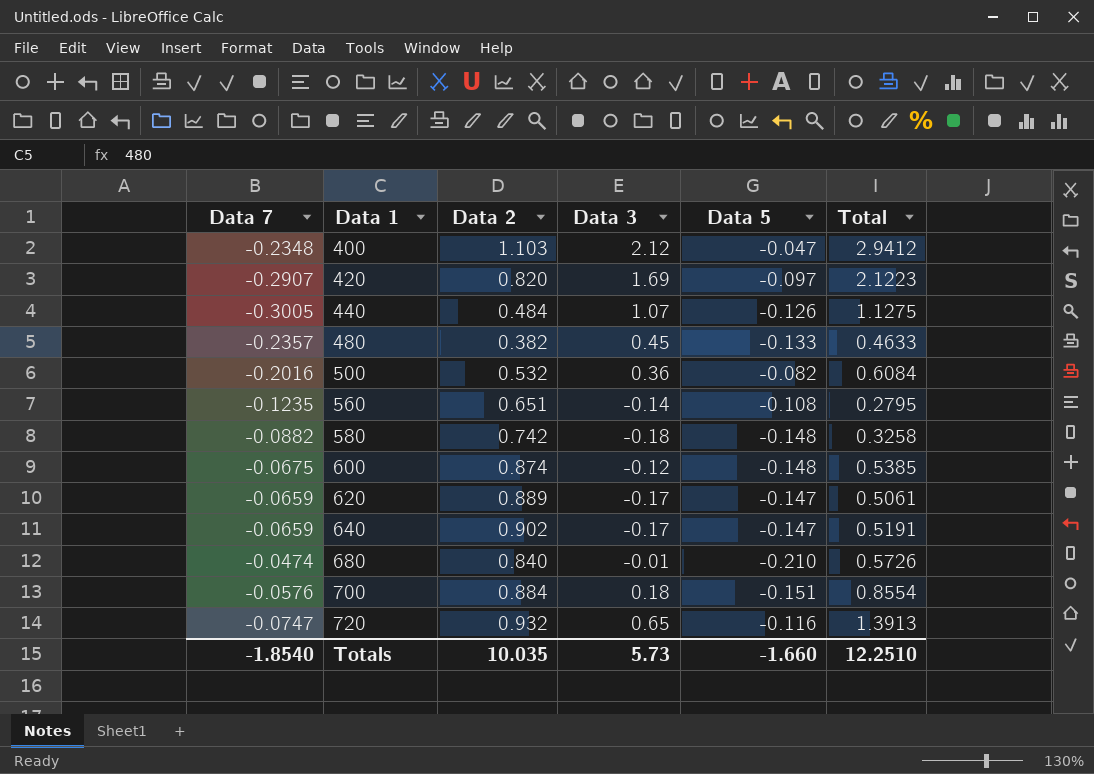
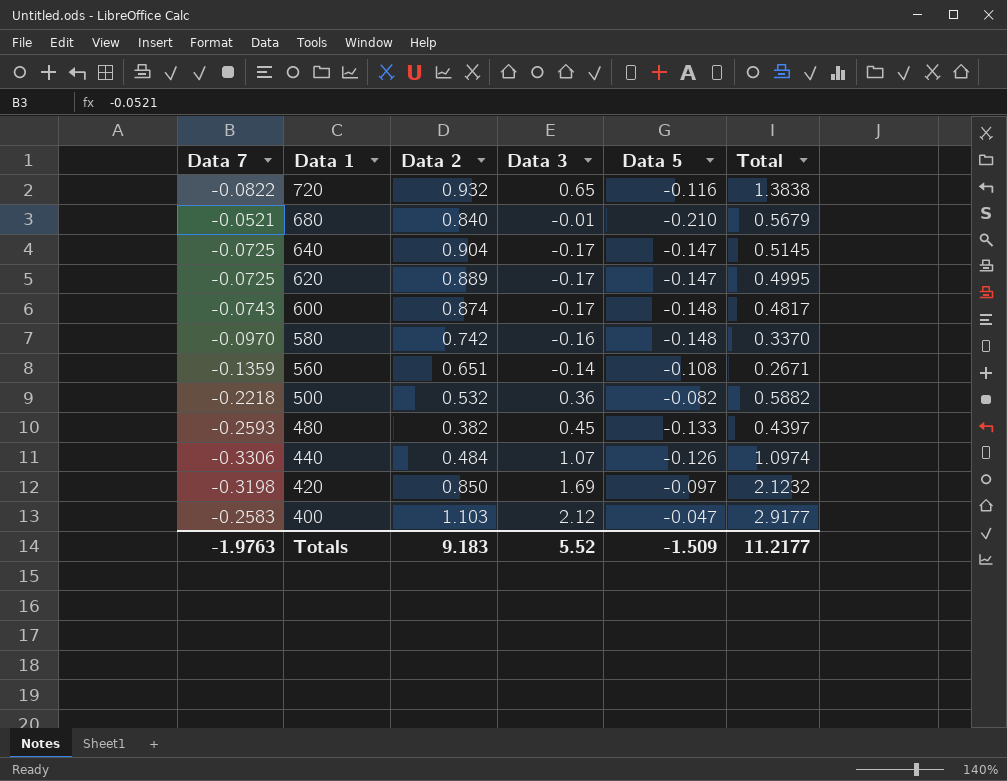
row order: Data 1 ascending -> Data 1 descending
row 700: -0.0576 | 0.884 | 0.18 | -0.151 | 0.8554 -> none
720 | Data 7: -0.0747 -> -0.0822
720 | Total: 1.3913 -> 1.3838
680 | Data 7: -0.0474 -> -0.0521
680 | Total: 0.5726 -> 0.5679
640 | Data 7: -0.0659 -> -0.0725
640 | Data 2: 0.902 -> 0.904
640 | Total: 0.5191 -> 0.5145
620 | Data 7: -0.0659 -> -0.0725
620 | Total: 0.5061 -> 0.4995
600 | Data 7: -0.0675 -> -0.0743
600 | Data 3: -0.12 -> -0.17
600 | Total: 0.5385 -> 0.4817
580 | Data 7: -0.0882 -> -0.0970
580 | Data 3: -0.18 -> -0.16
580 | Total: 0.3258 -> 0.3370
560 | Data 7: -0.1235 -> -0.1359
560 | Total: 0.2795 -> 0.2671
500 | Data 7: -0.2016 -> -0.2218
500 | Total: 0.6084 -> 0.5882
480 | Data 7: -0.2357 -> -0.2593
480 | Total: 0.4633 -> 0.4397
440 | Data 7: -0.3005 -> -0.3306
440 | Total: 1.1275 -> 1.0974
420 | Data 7: -0.2907 -> -0.3198
420 | Data 2: 0.820 -> 0.850
420 | Total: 2.1223 -> 2.1232
400 | Data 7: -0.2348 -> -0.2583
400 | Total: 2.9412 -> 2.9177
Totals | Data 7: -1.8540 -> -1.9763
Totals | Data 2: 10.035 -> 9.183
Totals | Data 3: 5.73 -> 5.52
Totals | Data 5: -1.660 -> -1.509
Totals | Total: 12.2510 -> 11.2177

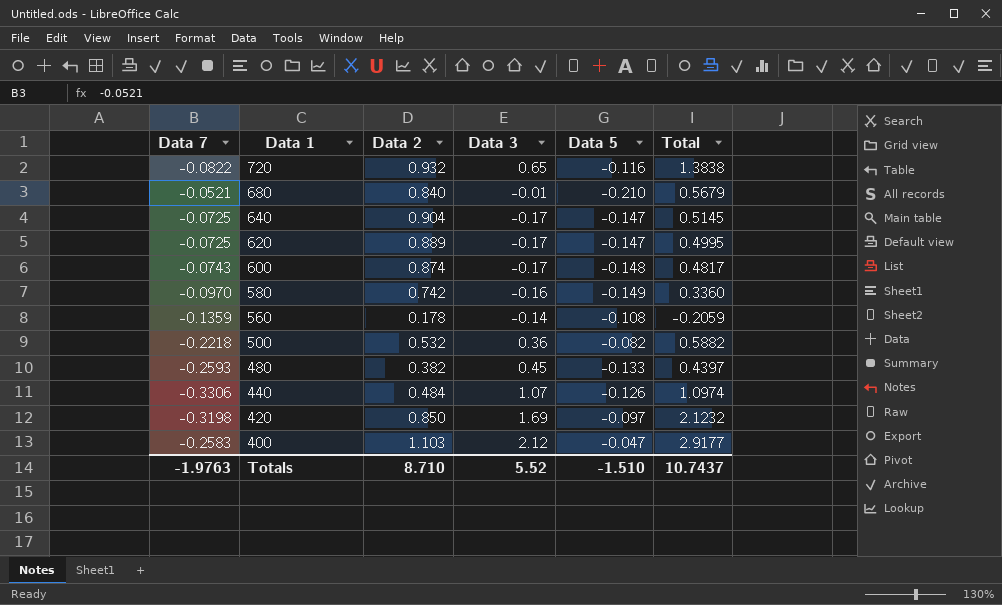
580 | Data 5: -0.148 -> -0.149
580 | Total: 0.3370 -> 0.3360
560 | Data 2: 0.651 -> 0.178
560 | Total: 0.2671 -> -0.2059
Totals | Data 2: 9.183 -> 8.710
Totals | Data 5: -1.509 -> -1.510
Totals | Total: 11.2177 -> 10.7437

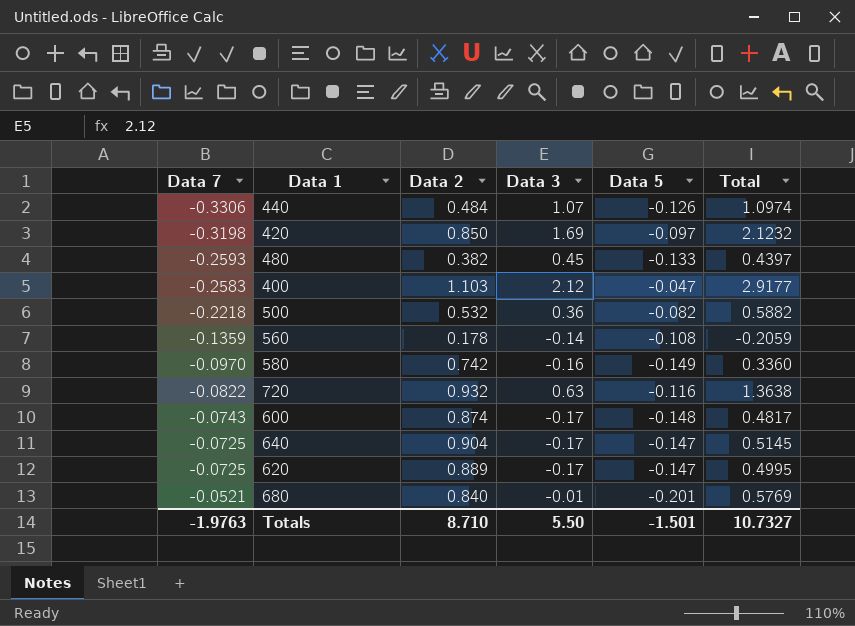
row order: Data 1 descending -> Data 7 ascending
720 | Data 3: 0.65 -> 0.63
720 | Total: 1.3838 -> 1.3638
680 | Data 5: -0.210 -> -0.201
680 | Total: 0.5679 -> 0.5769
Totals | Data 3: 5.52 -> 5.50
Totals | Data 5: -1.510 -> -1.501
Totals | Total: 10.7437 -> 10.7327

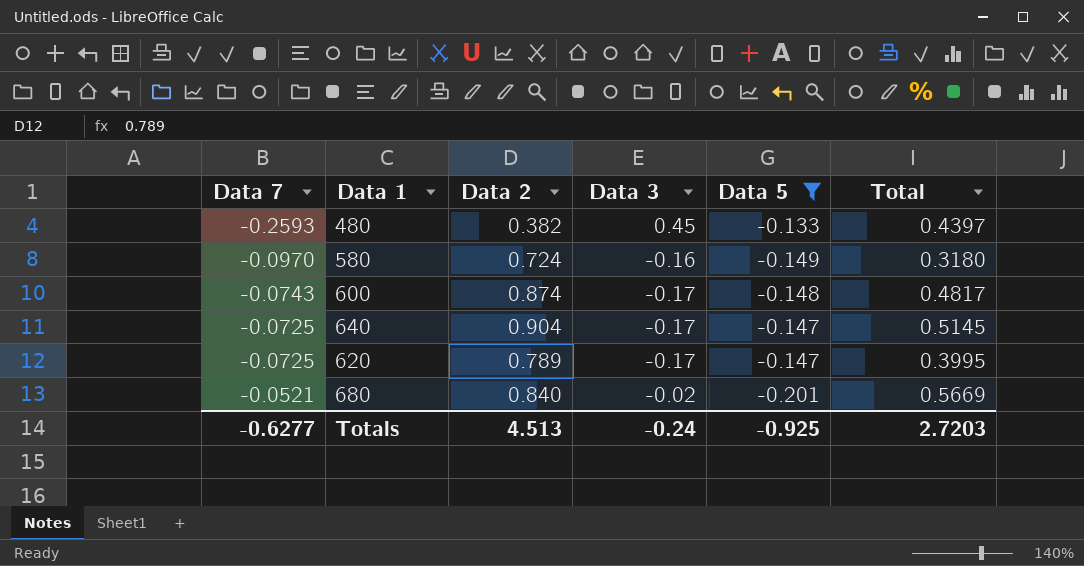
filter: none -> Data 5 <= -0.133
580 | Data 2: 0.742 -> 0.724
580 | Total: 0.3360 -> 0.3180
620 | Data 2: 0.889 -> 0.789
620 | Total: 0.4995 -> 0.3995
680 | Data 3: -0.01 -> -0.02
680 | Total: 0.5769 -> 0.5669
Totals | Data 7: -1.9763 -> -0.6277
Totals | Data 2: 8.710 -> 4.513
Totals | Data 3: 5.50 -> -0.24
Totals | Data 5: -1.501 -> -0.925
Totals | Total: 10.7327 -> 2.7203

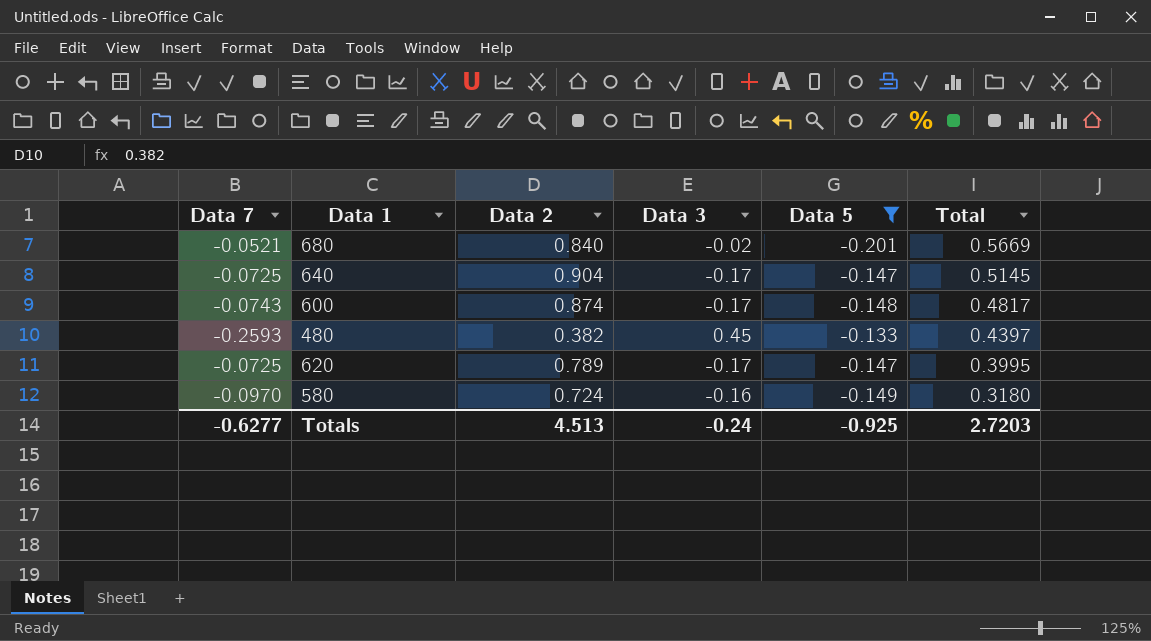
row order: Data 7 ascending -> Total descending

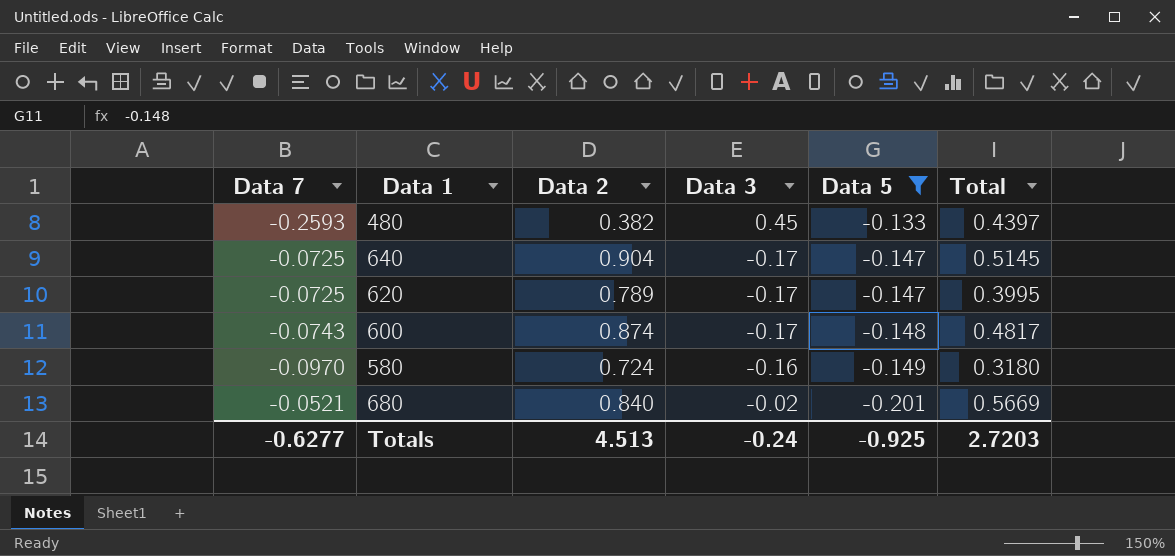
row order: Total descending -> Data 5 descending

